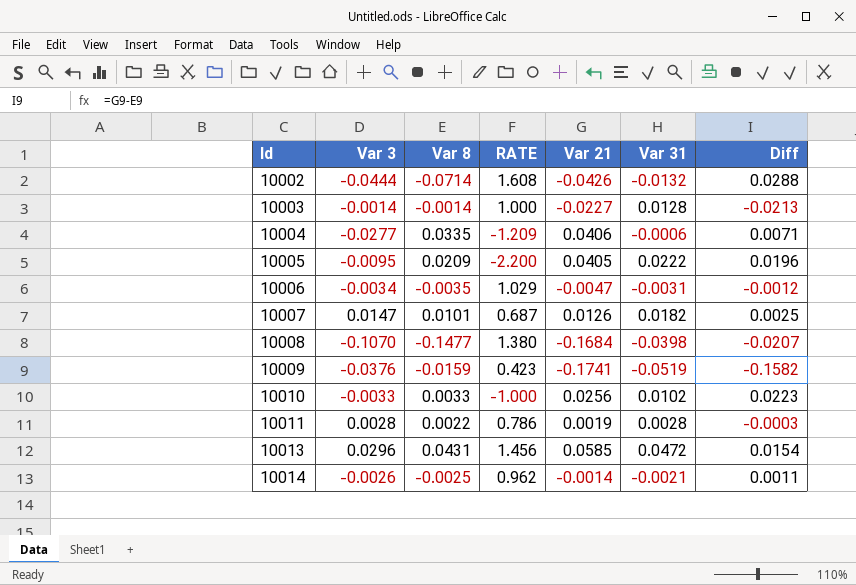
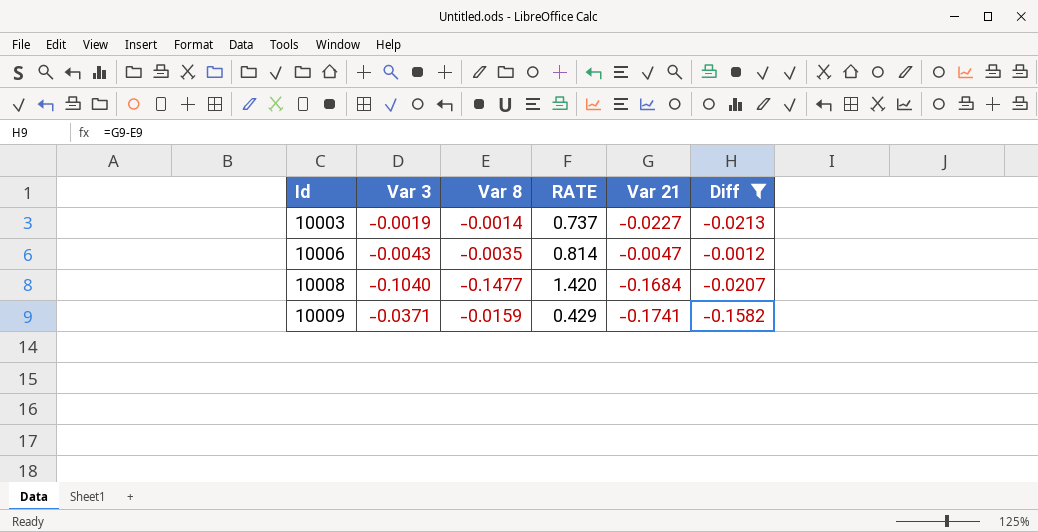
filter: none -> Diff <= -0.0012
column Var 31 | position: 6 -> none
10003 | Var 3: -0.0014 -> -0.0019
10003 | RATE: 1.000 -> 0.737
10006 | Var 3: -0.0034 -> -0.0043
10006 | RATE: 1.029 -> 0.814
10008 | Var 3: -0.1070 -> -0.1040
10008 | RATE: 1.380 -> 1.420
10009 | Var 3: -0.0376 -> -0.0371
10009 | RATE: 0.423 -> 0.429

